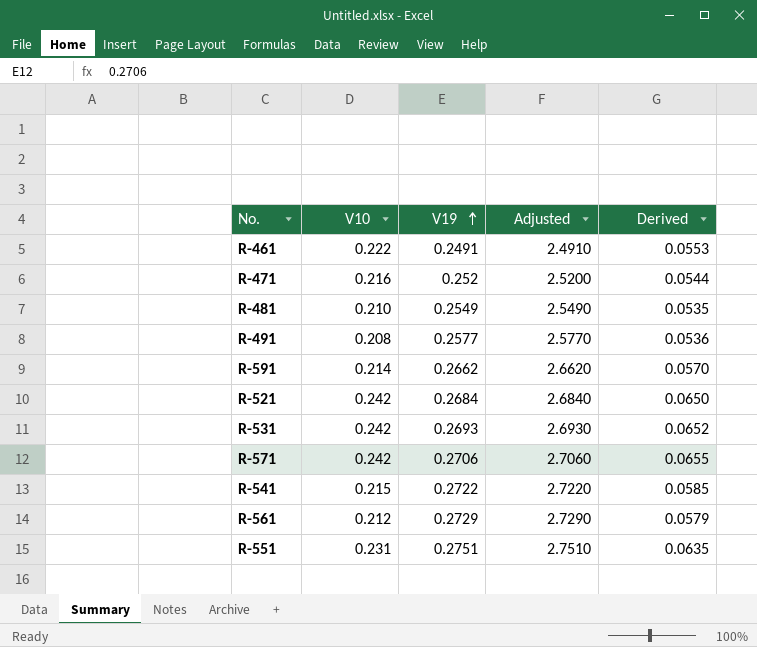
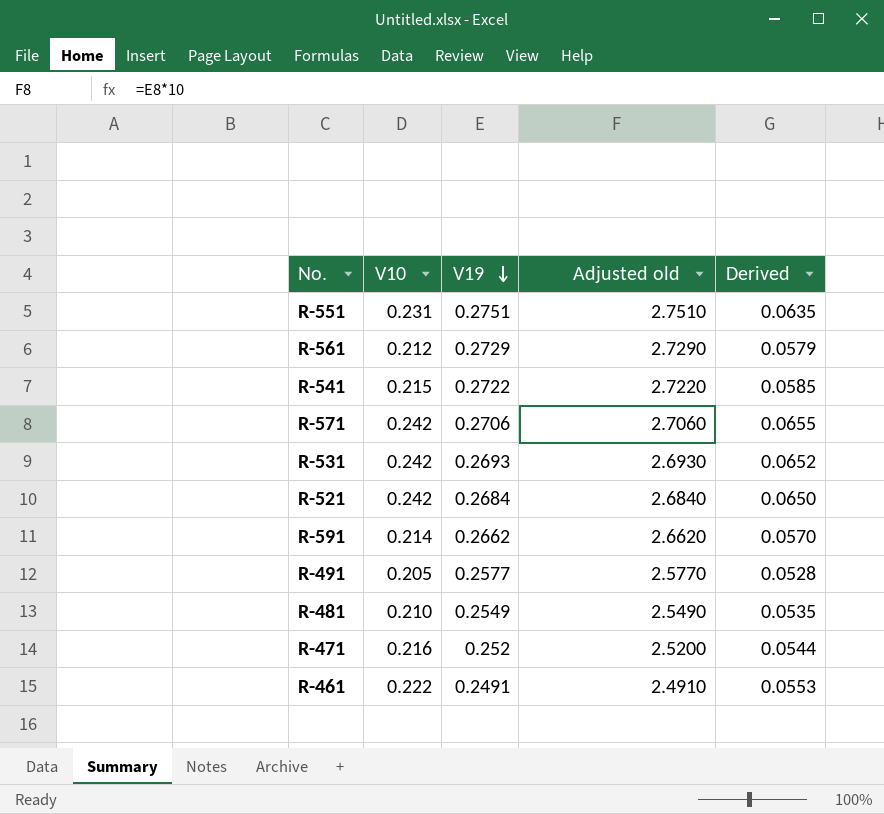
row order: V19 ascending -> V19 descending
column name: Adjusted -> Adjusted old
R-491 | V10: 0.208 -> 0.205
R-491 | Derived: 0.0536 -> 0.0528

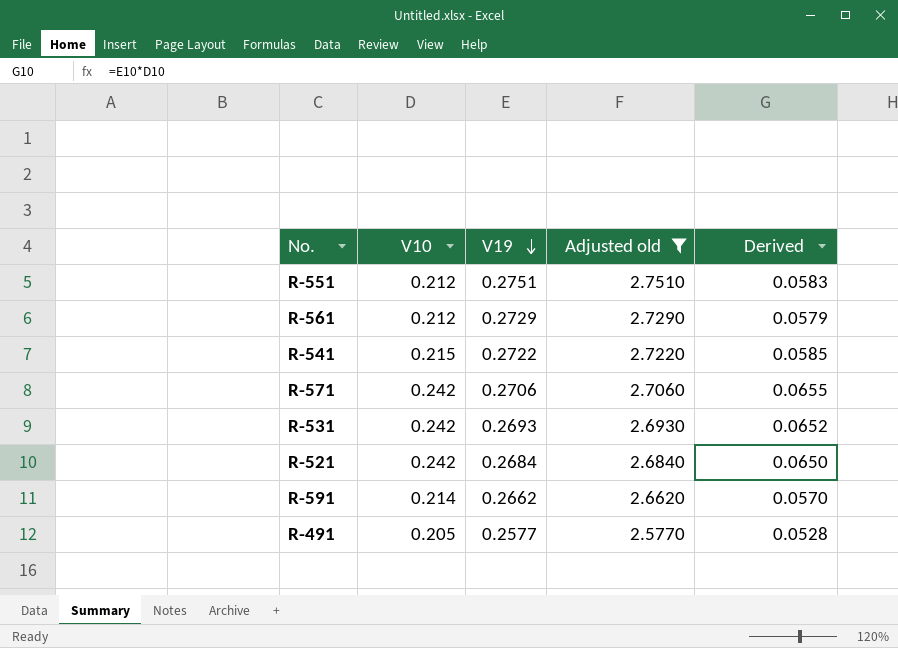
filter: none -> Adjusted old >= 2.5770
R-551 | V10: 0.231 -> 0.212
R-551 | Derived: 0.0635 -> 0.0583

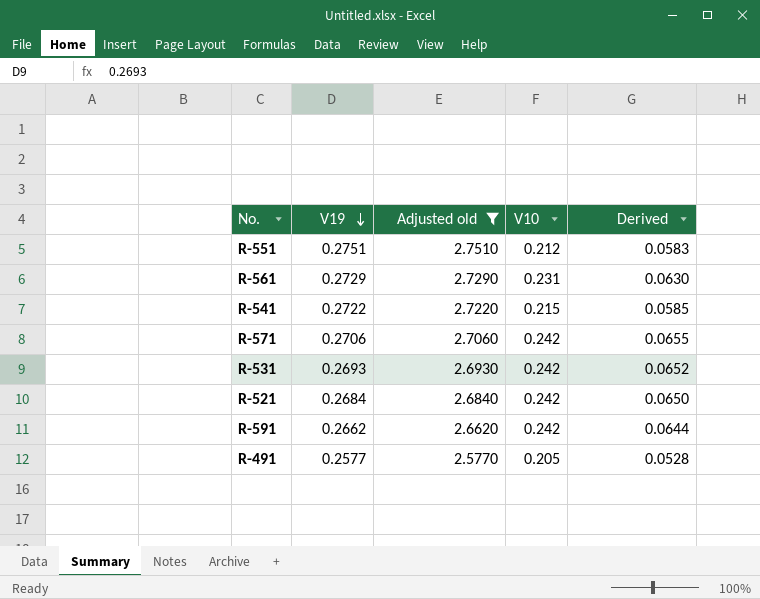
column V10 | position: 2 -> 4
R-561 | V10: 0.212 -> 0.231
R-561 | Derived: 0.0579 -> 0.0630
R-591 | V10: 0.214 -> 0.242
R-591 | Derived: 0.0570 -> 0.0644

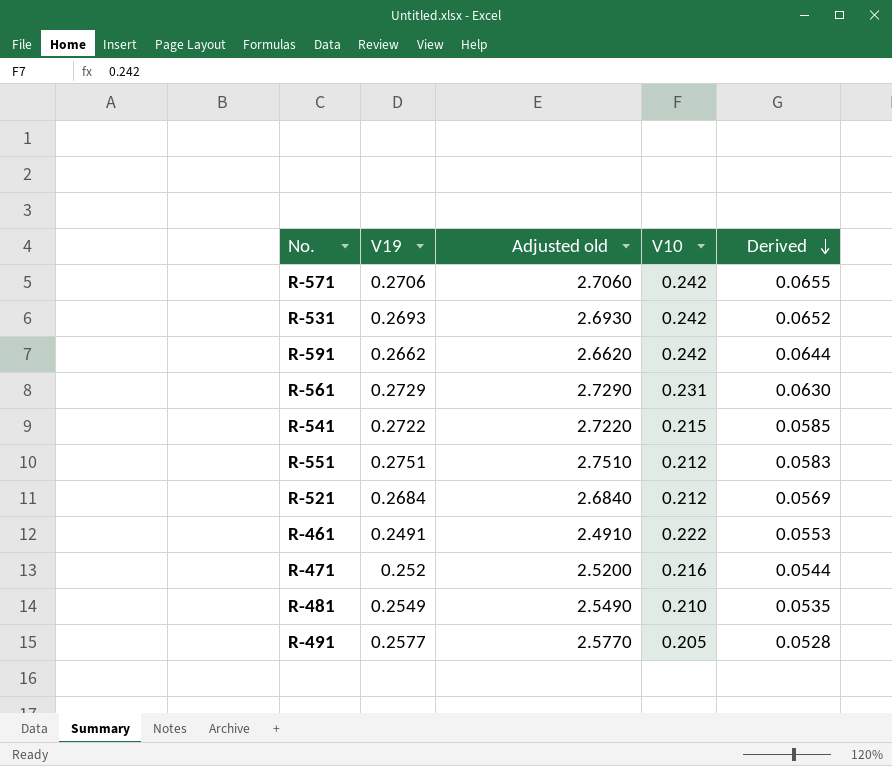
filter: Adjusted old >= 2.5770 -> none
row order: V19 descending -> Derived descending
R-521 | V10: 0.242 -> 0.212
R-521 | Derived: 0.0650 -> 0.0569

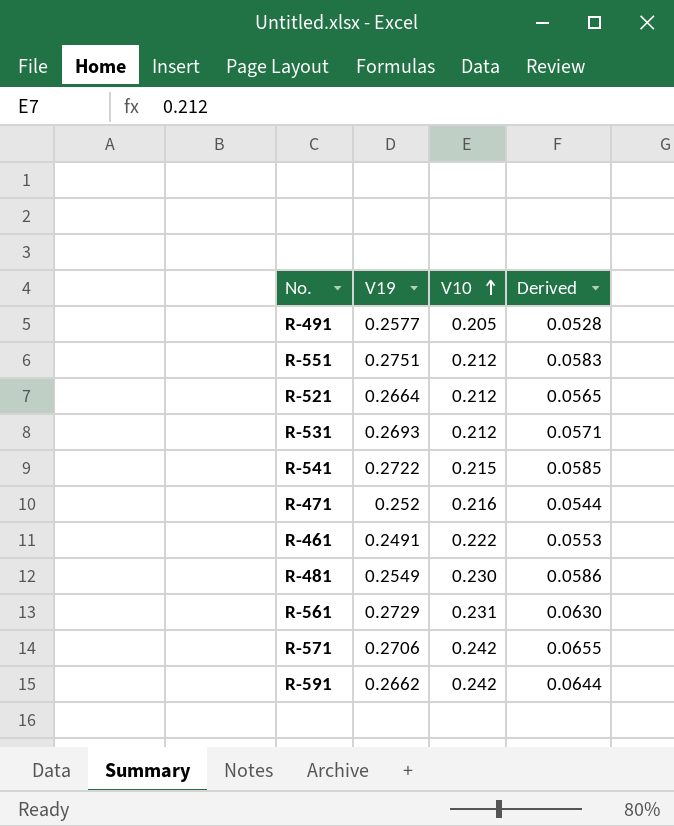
row order: Derived descending -> V10 ascending
column Adjusted old | formula: [V19] * 10 -> none
R-521 | V19: 0.2684 -> 0.2664
R-521 | Derived: 0.0569 -> 0.0565
R-531 | V10: 0.242 -> 0.212
R-531 | Derived: 0.0652 -> 0.0571
R-481 | V10: 0.210 -> 0.230
R-481 | Derived: 0.0535 -> 0.0586

